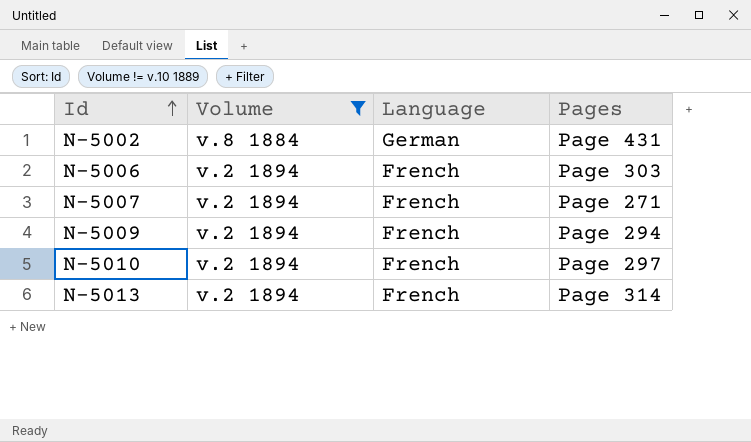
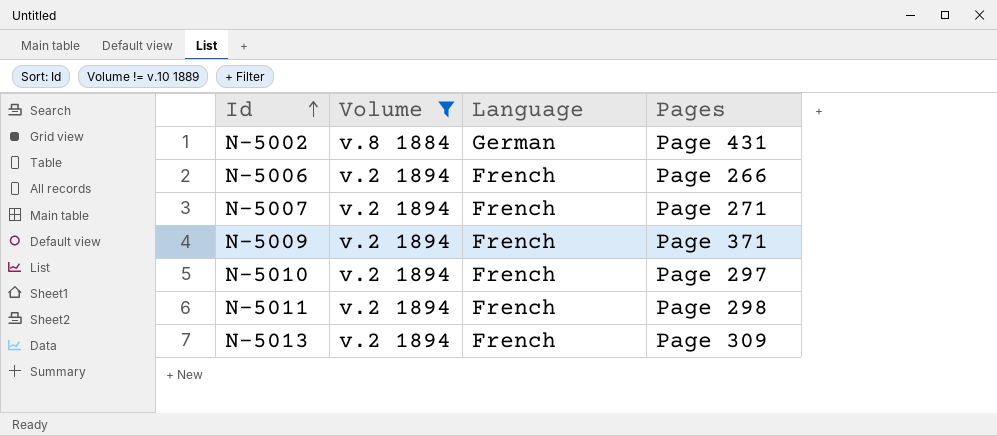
N-5006 | Pages: Page 303 -> Page 266
N-5009 | Pages: Page 294 -> Page 371
row N-5011: none -> v.2 1894 | French | Page 298
N-5013 | Pages: Page 314 -> Page 309

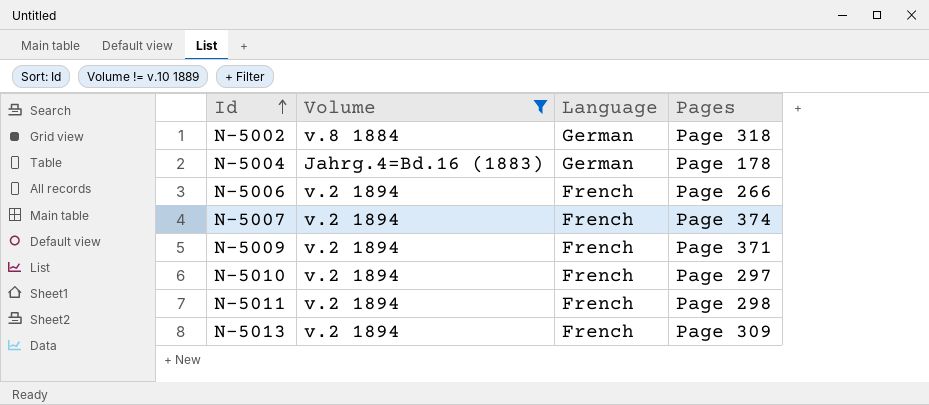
N-5002 | Pages: Page 431 -> Page 318
row N-5004: none -> Jahrg.4=Bd.16 (1883) | German | Page 178
N-5007 | Pages: Page 271 -> Page 374

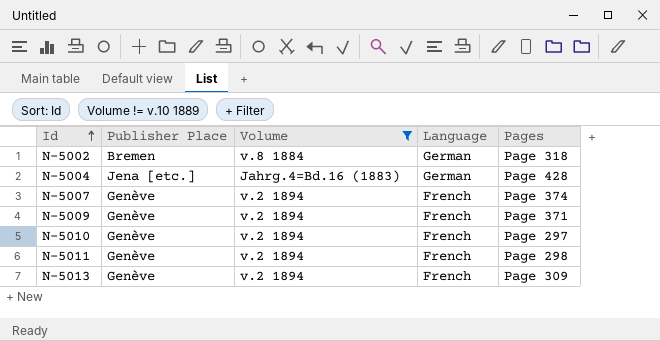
column Publisher Place | position: none -> 2
row N-5006: v.2 1894 | French | Page 266 -> none
N-5004 | Pages: Page 178 -> Page 428

